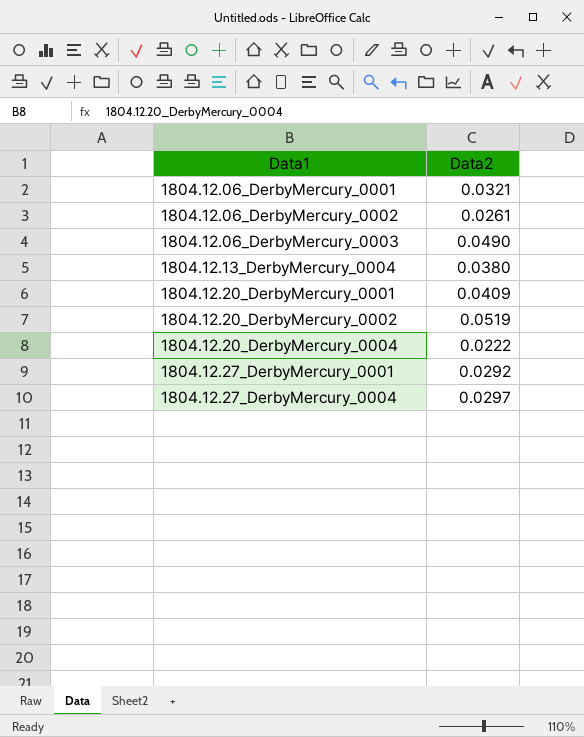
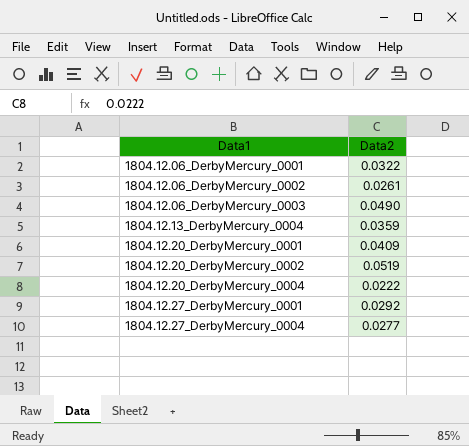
1804.12.06_DerbyMercury_0001 | Data2: 0.0321 -> 0.0322
1804.12.13_DerbyMercury_0004 | Data2: 0.0380 -> 0.0359
1804.12.27_DerbyMercury_0004 | Data2: 0.0297 -> 0.0277

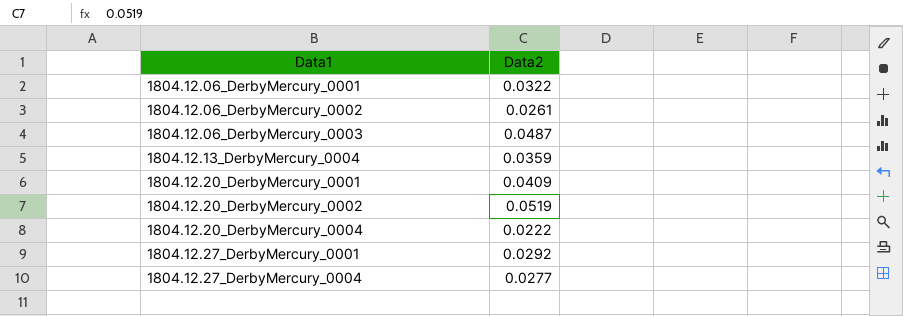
1804.12.06_DerbyMercury_0003 | Data2: 0.0490 -> 0.0487

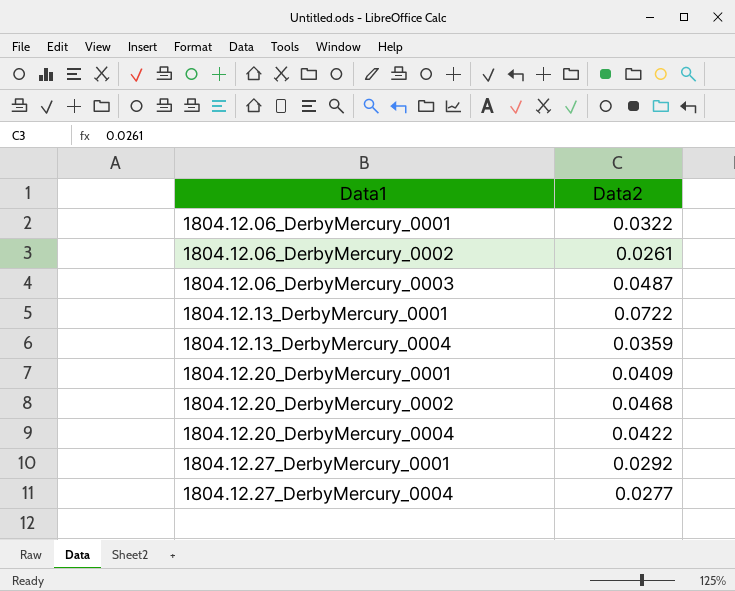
row 1804.12.13_DerbyMercury_0001: none -> 0.0722
1804.12.20_DerbyMercury_0002 | Data2: 0.0519 -> 0.0468
1804.12.20_DerbyMercury_0004 | Data2: 0.0222 -> 0.0422

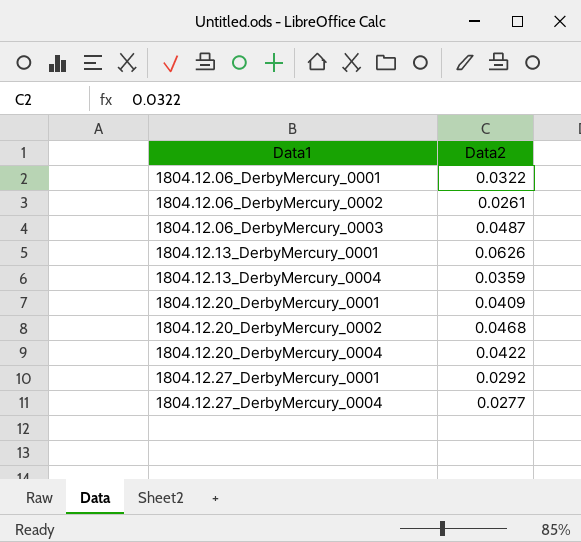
1804.12.13_DerbyMercury_0001 | Data2: 0.0722 -> 0.0626

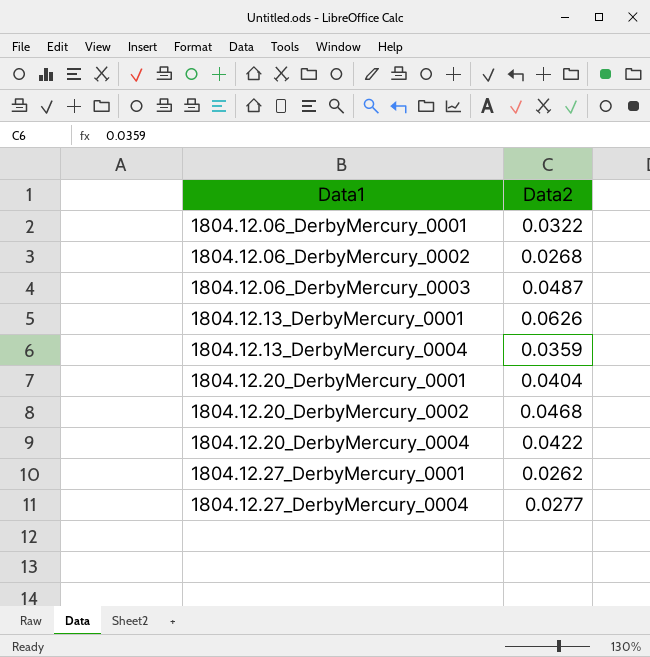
1804.12.06_DerbyMercury_0002 | Data2: 0.0261 -> 0.0268
1804.12.20_DerbyMercury_0001 | Data2: 0.0409 -> 0.0404
1804.12.27_DerbyMercury_0001 | Data2: 0.0292 -> 0.0262

